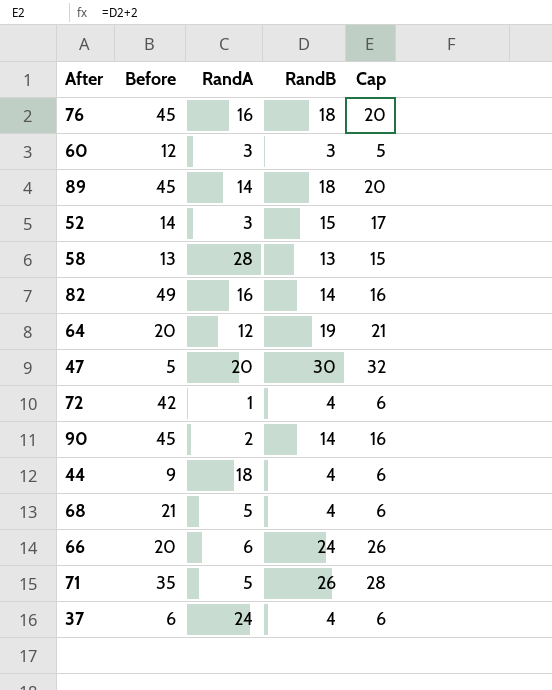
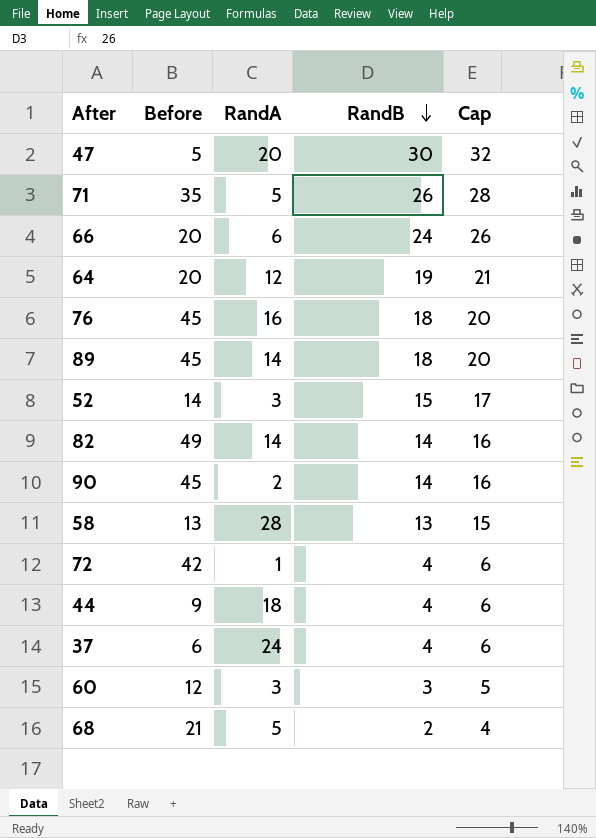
row order: none -> RandB descending
82 | RandA: 16 -> 14
68 | RandB: 4 -> 2
68 | Cap: 6 -> 4

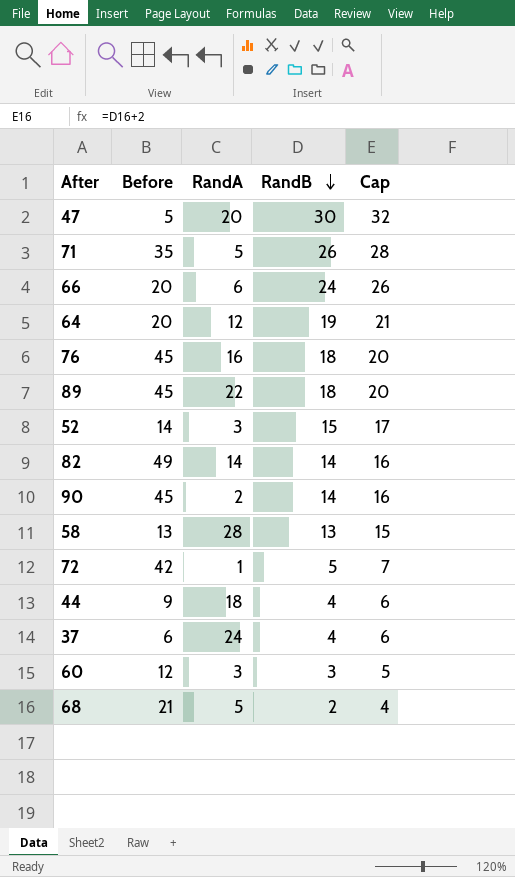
89 | RandA: 14 -> 22
72 | RandB: 4 -> 5
72 | Cap: 6 -> 7

